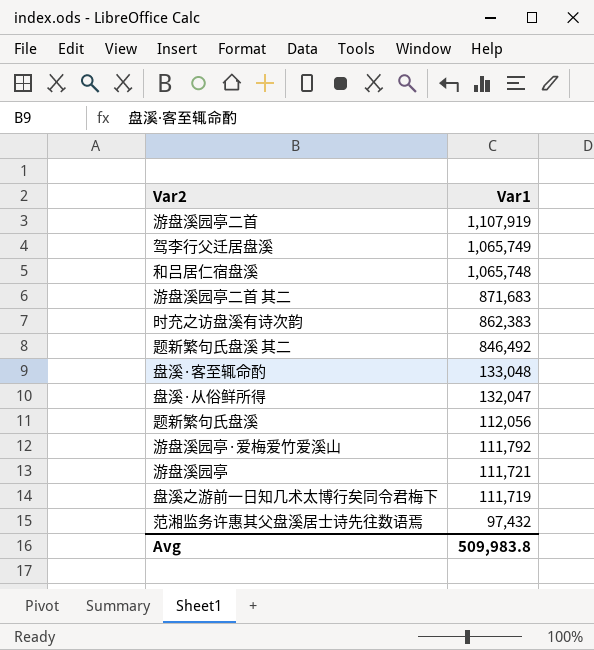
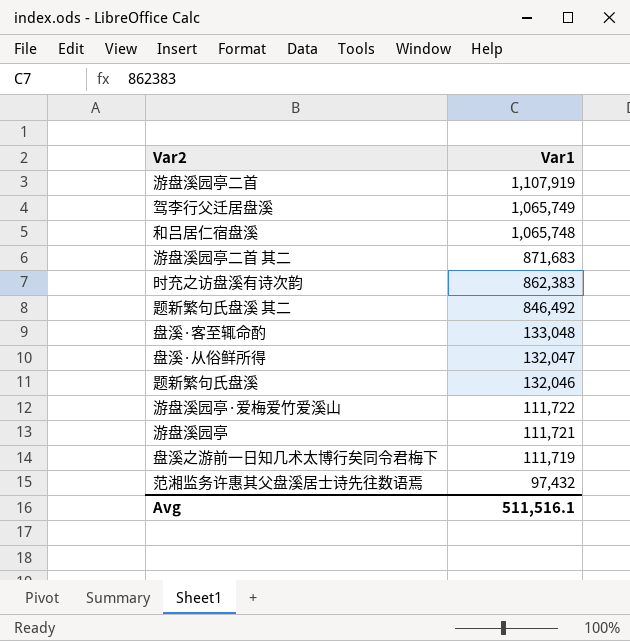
题新繁句氏盘溪 | Var1: 112,056 -> 132,046
游盘溪园亭·爱梅爱竹爱溪山 | Var1: 111,792 -> 111,722
Avg | Var1: 509,983.8 -> 511,516.1

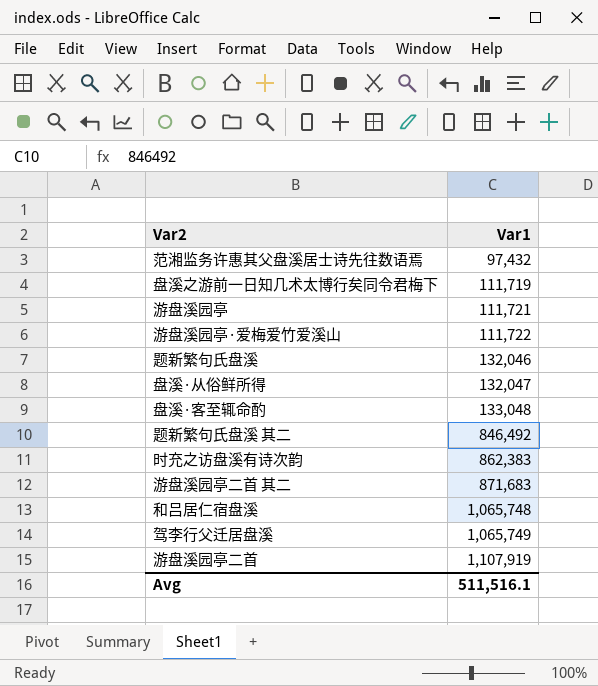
row order: Var1 descending -> Var1 ascending

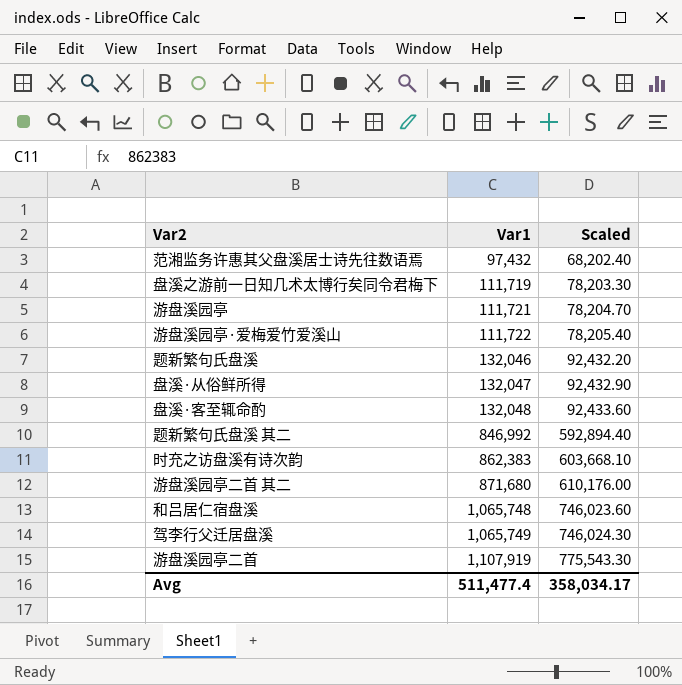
column Scaled | formula: none -> [Var1] * 0.7
盘溪·客至辄命酌 | Var1: 133,048 -> 132,048
题新繁句氏盘溪 其二 | Var1: 846,492 -> 846,992
游盘溪园亭二首 其二 | Var1: 871,683 -> 871,680
Avg | Var1: 511,516.1 -> 511,477.4

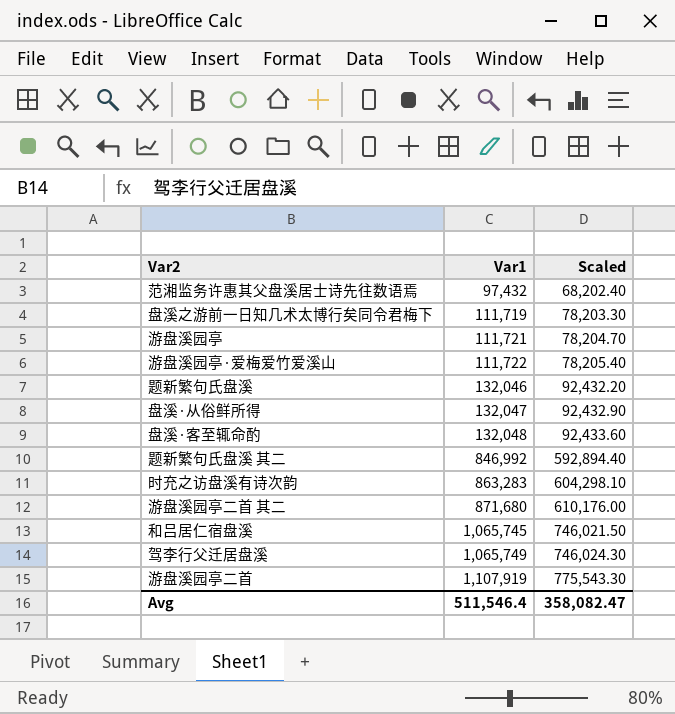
时充之访盘溪有诗次韵 | Var1: 862,383 -> 863,283
时充之访盘溪有诗次韵 | Scaled: 603,668.10 -> 604,298.10
和吕居仁宿盘溪 | Var1: 1,065,748 -> 1,065,745
和吕居仁宿盘溪 | Scaled: 746,023.60 -> 746,021.50
Avg | Var1: 511,477.4 -> 511,546.4
Avg | Scaled: 358,034.17 -> 358,082.47

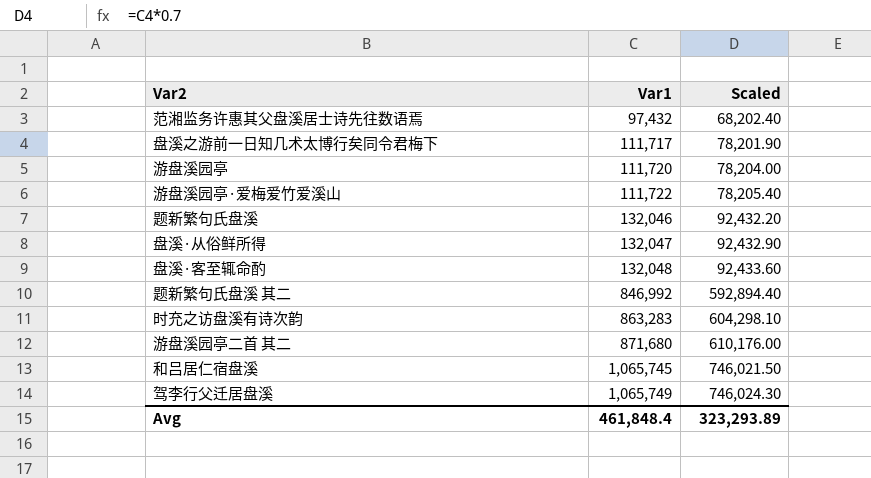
row 游盘溪园亭二首: 1,107,919 | 775,543.30 -> none
盘溪之游前一日知几术太博行矣同令君梅下 | Var1: 111,719 -> 111,717
盘溪之游前一日知几术太博行矣同令君梅下 | Scaled: 78,203.30 -> 78,201.90
游盘溪园亭 | Var1: 111,721 -> 111,720
游盘溪园亭 | Scaled: 78,204.70 -> 78,204.00
Avg | Var1: 511,546.4 -> 461,848.4
Avg | Scaled: 358,082.47 -> 323,293.89

